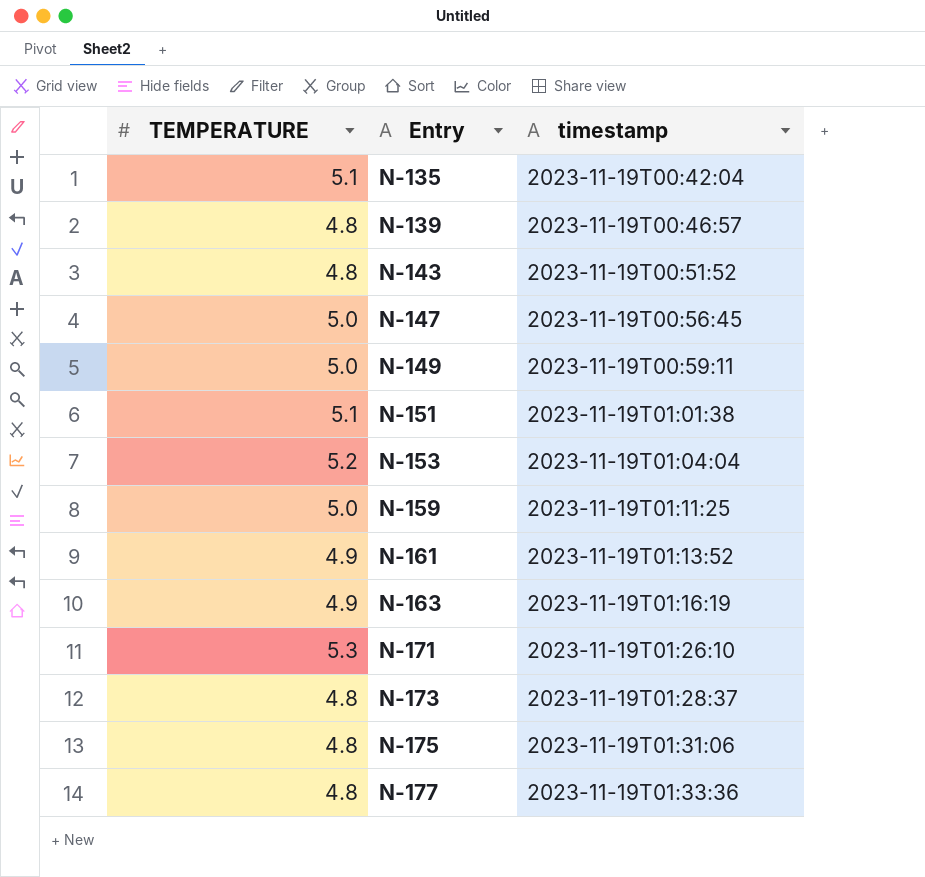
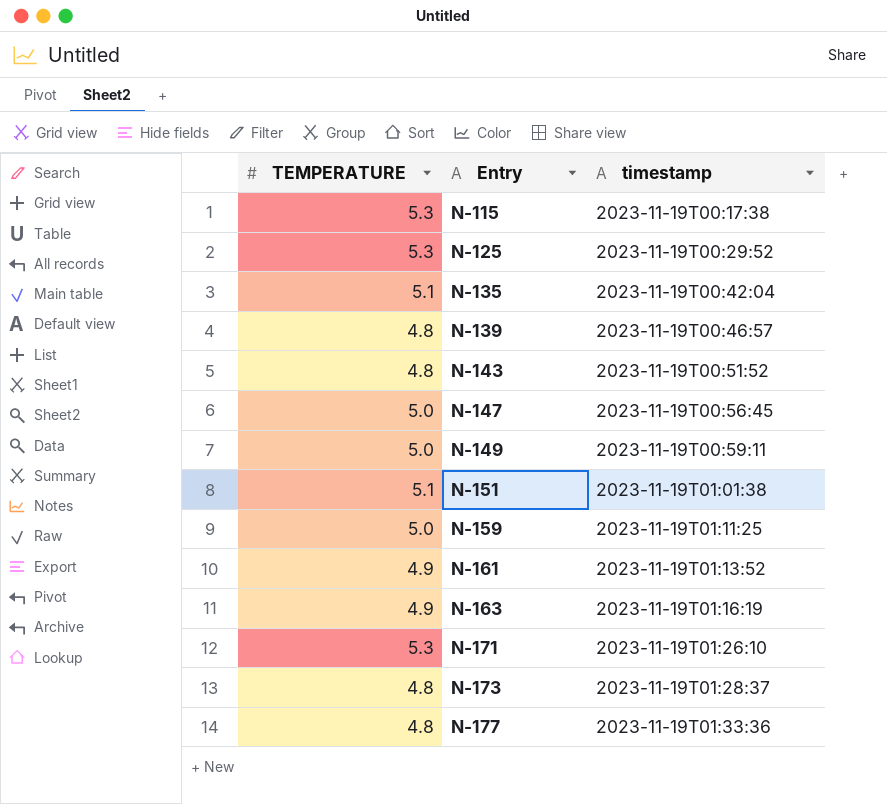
row N-153: 5.2 | 2023-11-19T01:04:04 -> none
row N-175: 4.8 | 2023-11-19T01:31:06 -> none
row N-115: none -> 5.3 | 2023-11-19T00:17:38
row N-125: none -> 5.3 | 2023-11-19T00:29:52

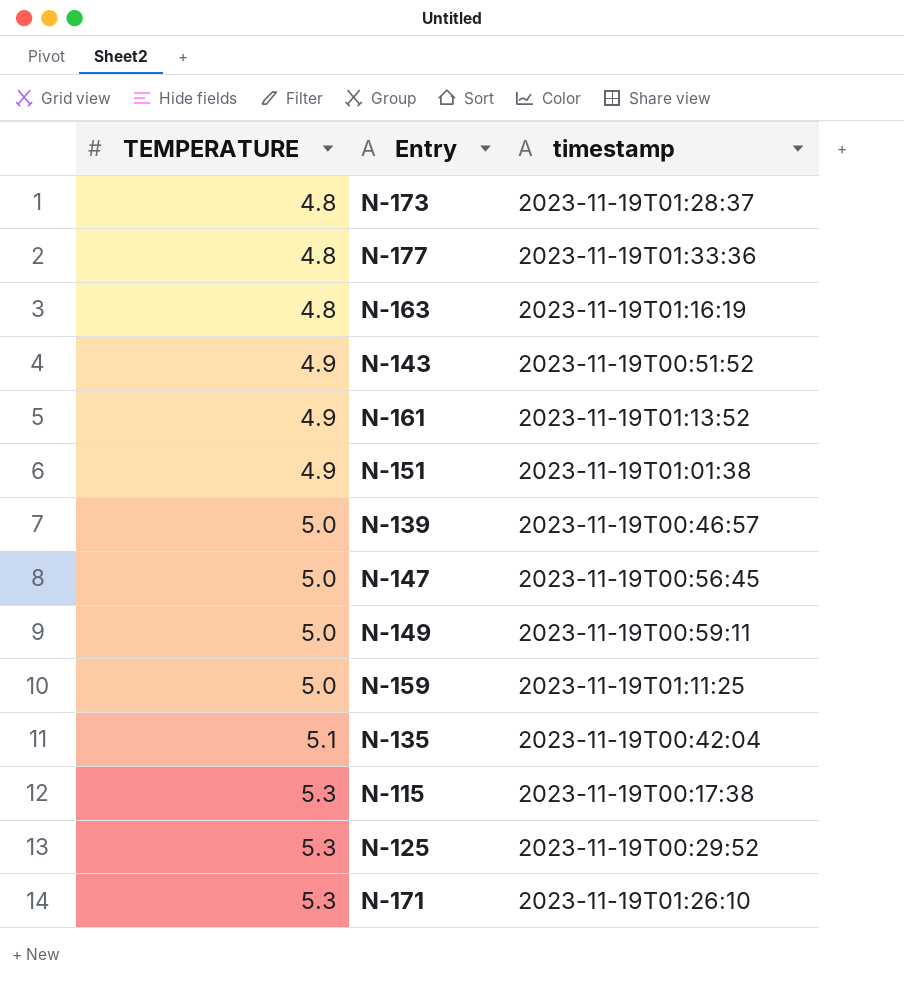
row order: Entry ascending -> TEMPERATURE ascending
N-163 | TEMPERATURE: 4.9 -> 4.8
N-143 | TEMPERATURE: 4.8 -> 4.9
N-151 | TEMPERATURE: 5.1 -> 4.9
N-139 | TEMPERATURE: 4.8 -> 5.0

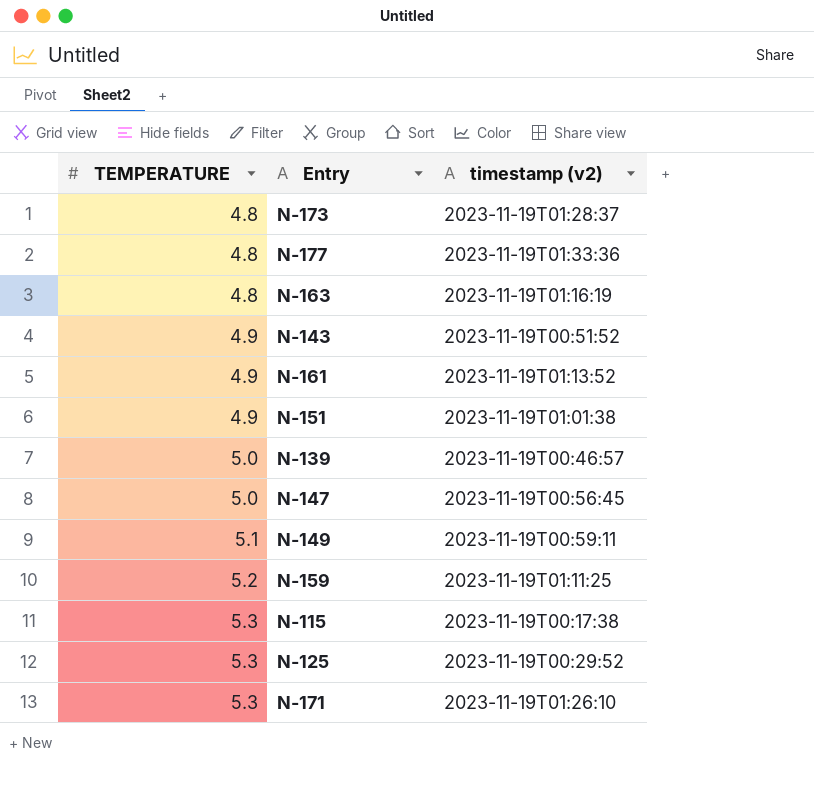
column name: timestamp -> timestamp (v2)
row N-135: 5.1 | 2023-11-19T00:42:04 -> none
N-149 | TEMPERATURE: 5.0 -> 5.1
N-159 | TEMPERATURE: 5.0 -> 5.2

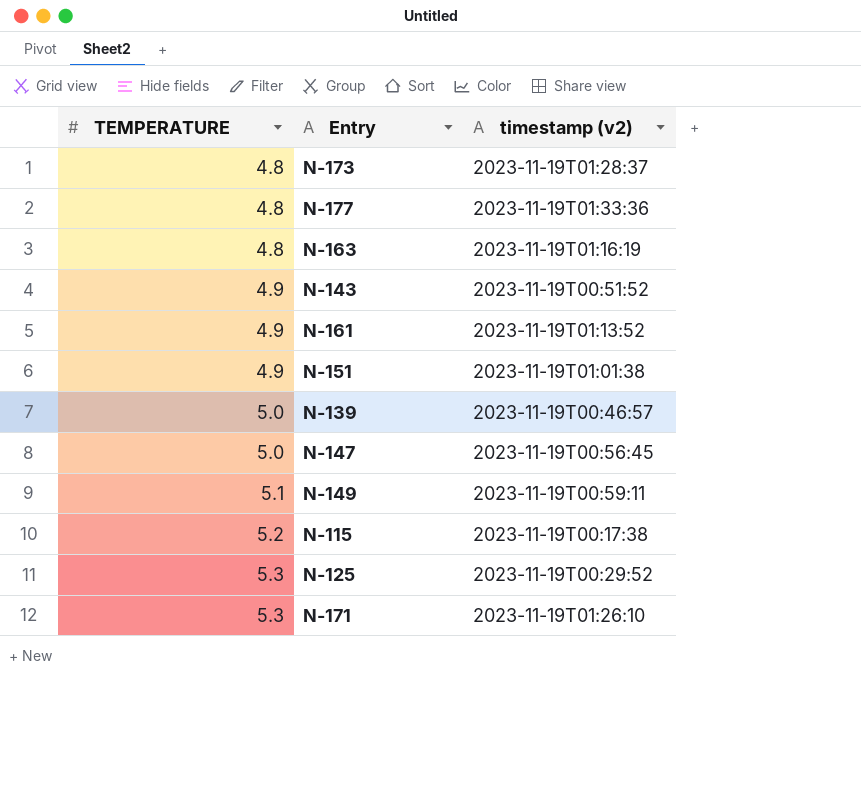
row N-159: 5.2 | 2023-11-19T01:11:25 -> none
N-115 | TEMPERATURE: 5.3 -> 5.2

